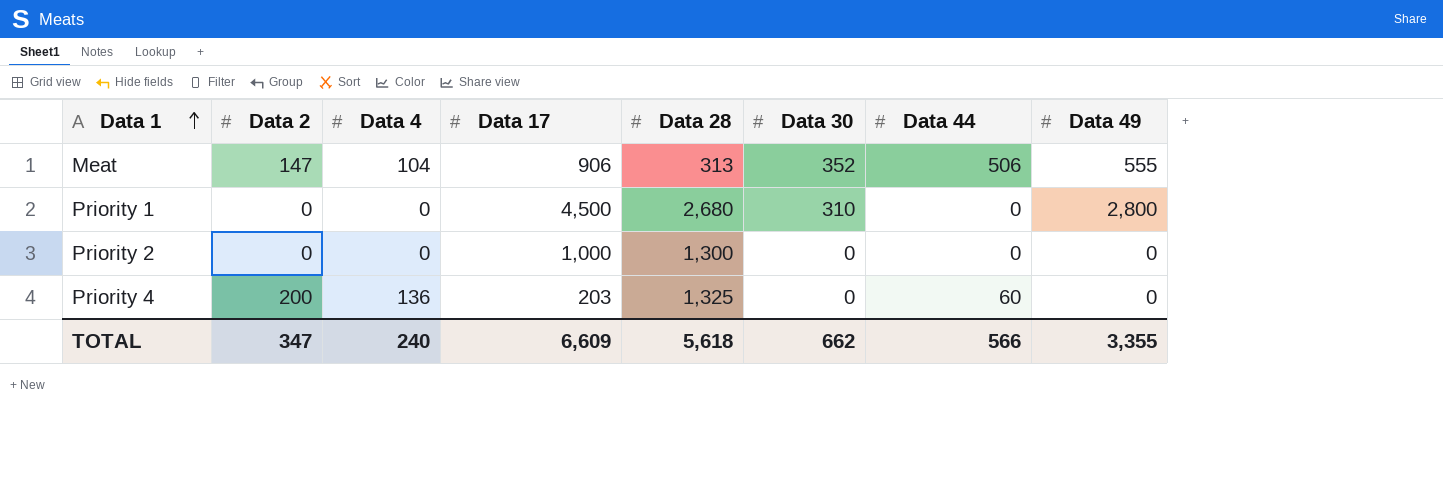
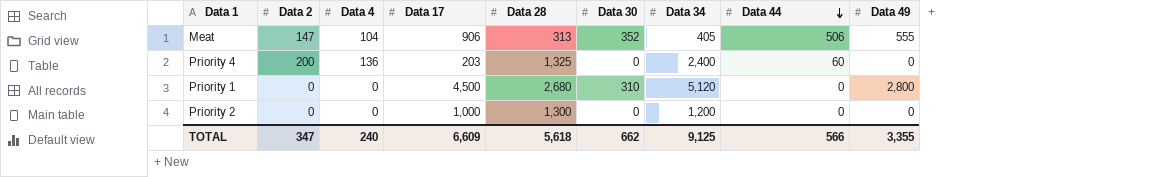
row order: Data 1 ascending -> Data 44 descending
column Data 34 | position: none -> 7

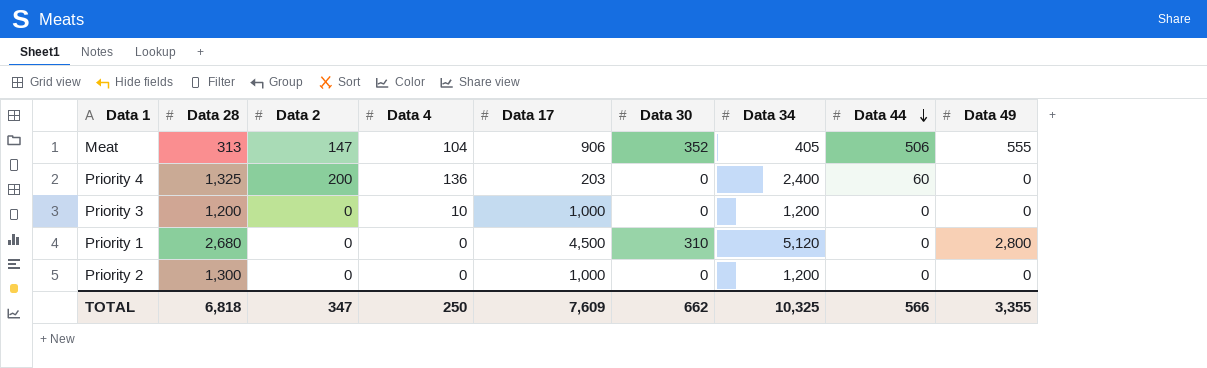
column Data 28 | position: 5 -> 2
row Priority 3: none -> 1,200 | 0 | 10 | 1,000 | 0 | 1,200 | 0 | 0
TOTAL | Data 28: 5,618 -> 6,818
TOTAL | Data 4: 240 -> 250
TOTAL | Data 17: 6,609 -> 7,609
TOTAL | Data 34: 9,125 -> 10,325

